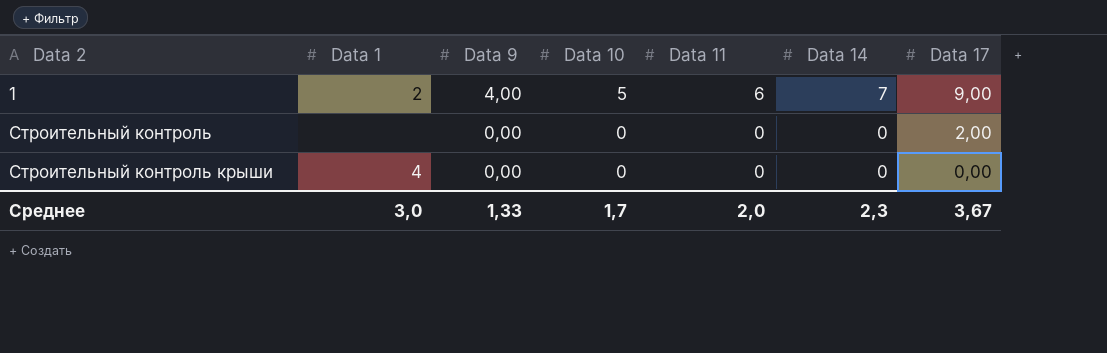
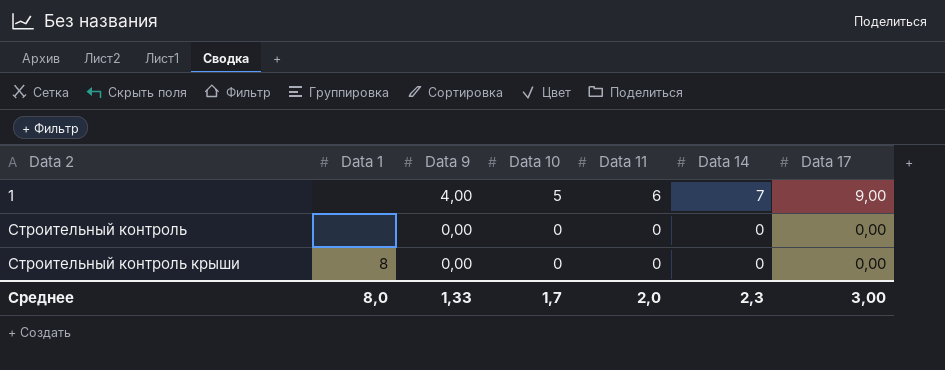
1 | Data 1: 2 -> none
Строительный контроль | Data 17: 2,00 -> 0,00
Строительный контроль крыши | Data 1: 4 -> 8
Среднее | Data 1: 3,0 -> 8,0
Среднее | Data 17: 3,67 -> 3,00

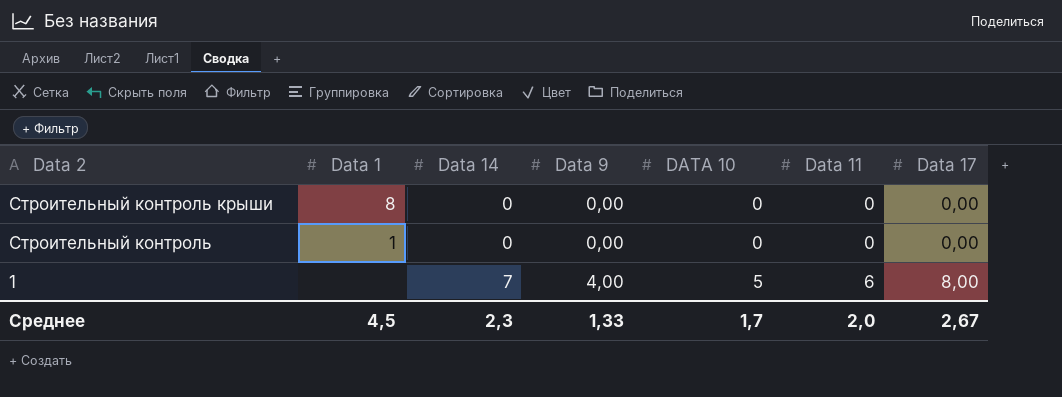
row order: Data 2 ascending -> Data 2 descending
column Data 14 | position: 6 -> 3
column name: Data 10 -> DATA 10
Строительный контроль | Data 1: none -> 1
1 | Data 17: 9,00 -> 8,00
Среднее | Data 1: 8,0 -> 4,5
Среднее | Data 17: 3,00 -> 2,67

